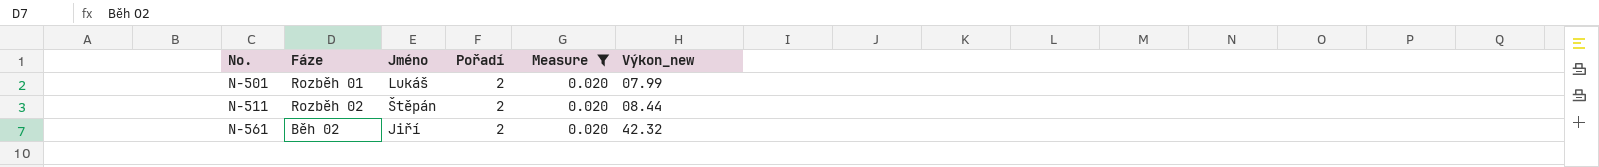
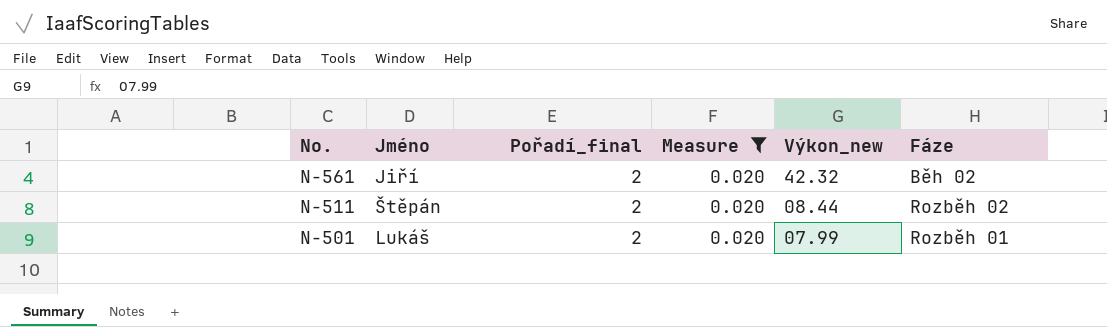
row order: No. ascending -> No. descending
column name: Pořadí -> Pořadí_final
column Fáze | position: 2 -> 6

